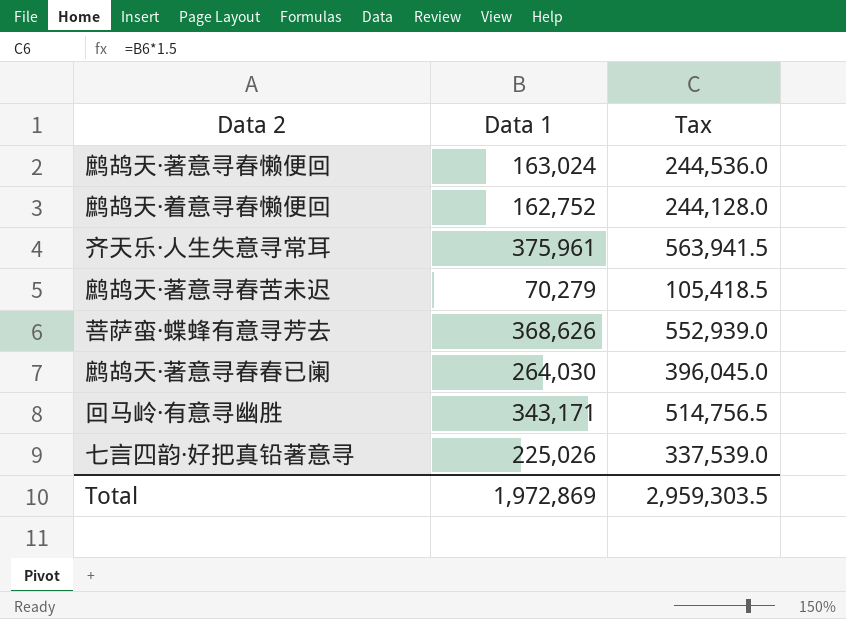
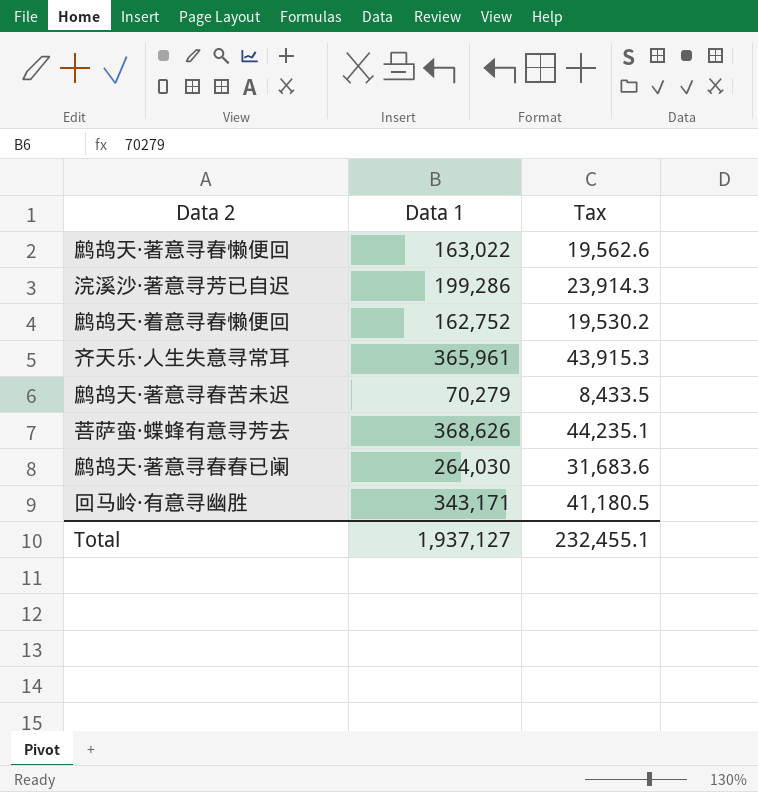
column Tax | formula: [Data 1] * 1.5 -> [Data 1] * 0.12
row 七言四韵·好把真铅著意寻: 225,026 | 337,539.0 -> none
鹧鸪天·著意寻春懒便回 | Data 1: 163,024 -> 163,022
row 浣溪沙·著意寻芳已自迟: none -> 199,286 | 23,914.3
齐天乐·人生失意寻常耳 | Data 1: 375,961 -> 365,961
Total | Data 1: 1,972,869 -> 1,937,127
Total | Tax: 2,959,303.5 -> 232,455.1

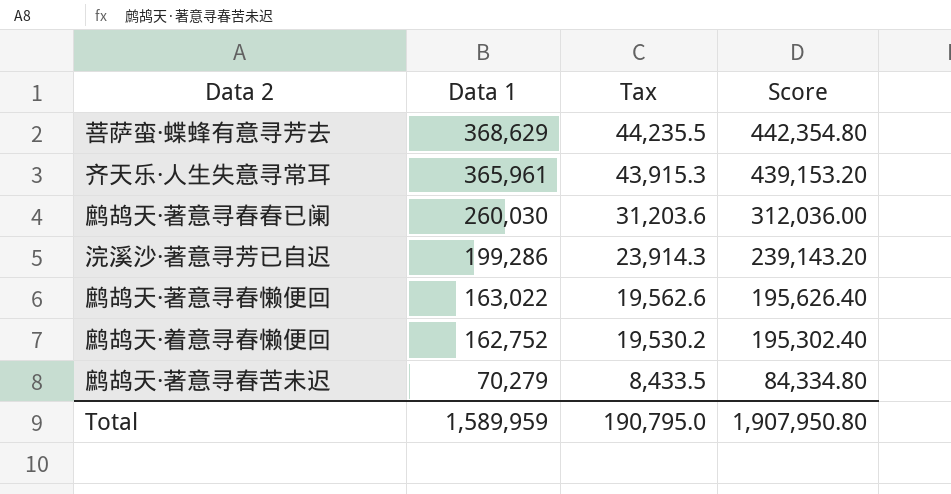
row order: none -> Data 1 descending
column Score | formula: none -> [Data 1] * 1.2
row 回马岭·有意寻幽胜: 343,171 | 41,180.5 -> none
菩萨蛮·蝶蜂有意寻芳去 | Data 1: 368,626 -> 368,629
菩萨蛮·蝶蜂有意寻芳去 | Tax: 44,235.1 -> 44,235.5
鹧鸪天·著意寻春春已阑 | Data 1: 264,030 -> 260,030
鹧鸪天·著意寻春春已阑 | Tax: 31,683.6 -> 31,203.6
Total | Data 1: 1,937,127 -> 1,589,959
Total | Tax: 232,455.1 -> 190,795.0

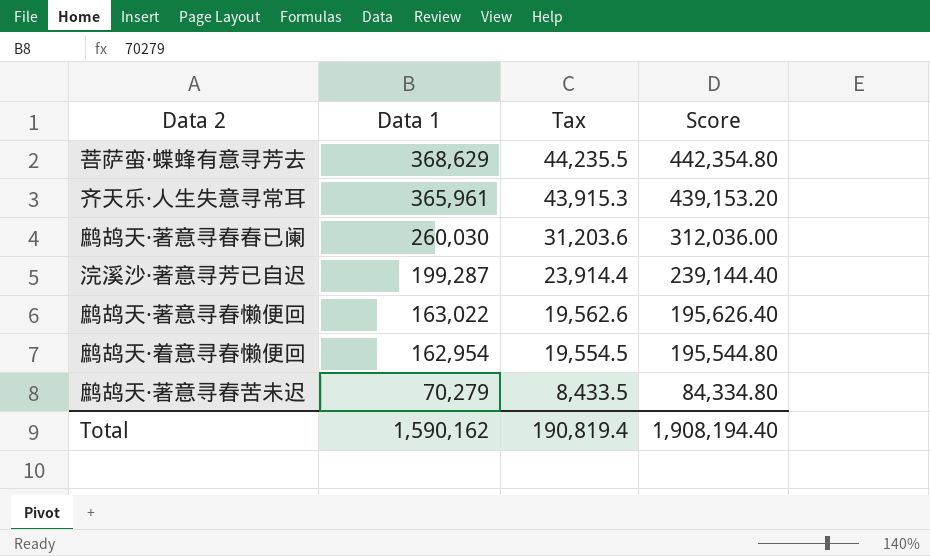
浣溪沙·著意寻芳已自迟 | Data 1: 199,286 -> 199,287
浣溪沙·著意寻芳已自迟 | Tax: 23,914.3 -> 23,914.4
浣溪沙·著意寻芳已自迟 | Score: 239,143.20 -> 239,144.40
鹧鸪天·着意寻春懒便回 | Data 1: 162,752 -> 162,954
鹧鸪天·着意寻春懒便回 | Tax: 19,530.2 -> 19,554.5
鹧鸪天·着意寻春懒便回 | Score: 195,302.40 -> 195,544.80
Total | Data 1: 1,589,959 -> 1,590,162
Total | Tax: 190,795.0 -> 190,819.4
Total | Score: 1,907,950.80 -> 1,908,194.40

